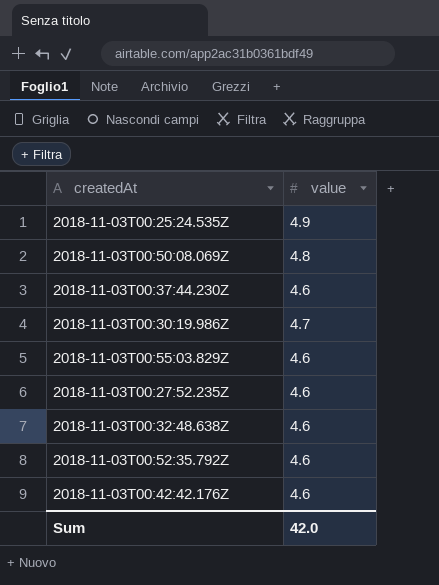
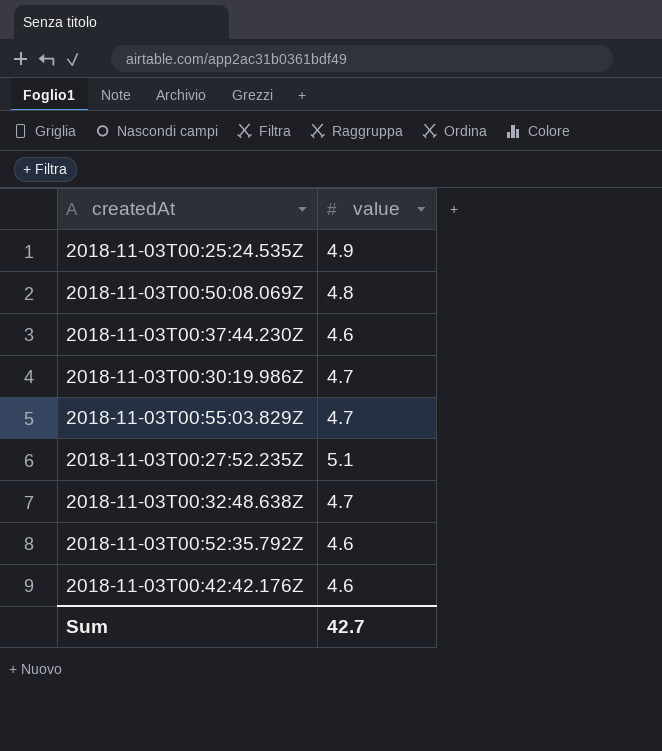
2018-11-03T00:55:03.829Z | value: 4.6 -> 4.7
2018-11-03T00:27:52.235Z | value: 4.6 -> 5.1
2018-11-03T00:32:48.638Z | value: 4.6 -> 4.7
Sum | value: 42.0 -> 42.7

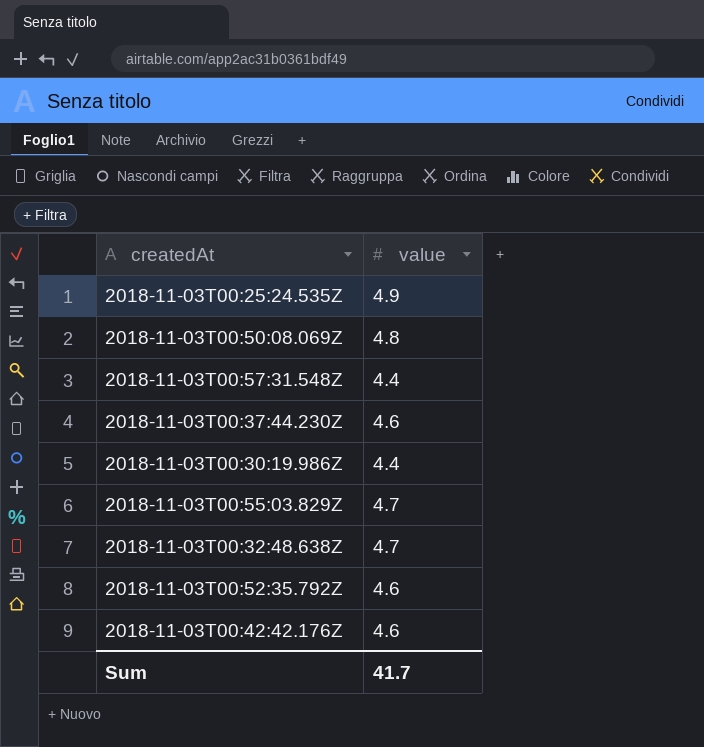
row 2018-11-03T00:27:52.235Z: 5.1 -> none
row 2018-11-03T00:57:31.548Z: none -> 4.4
2018-11-03T00:30:19.986Z | value: 4.7 -> 4.4
Sum | value: 42.7 -> 41.7

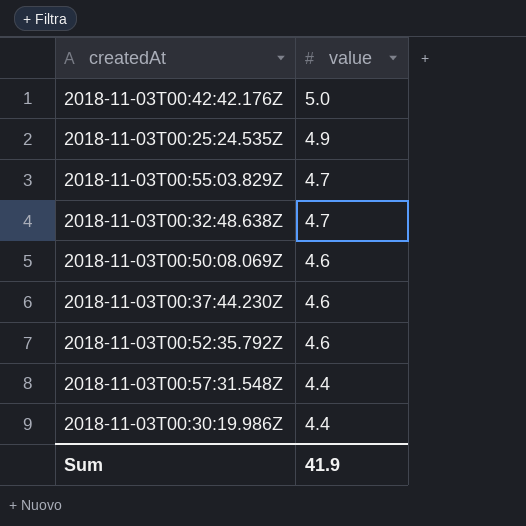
row order: none -> value descending
2018-11-03T00:42:42.176Z | value: 4.6 -> 5.0
2018-11-03T00:50:08.069Z | value: 4.8 -> 4.6
Sum | value: 41.7 -> 41.9

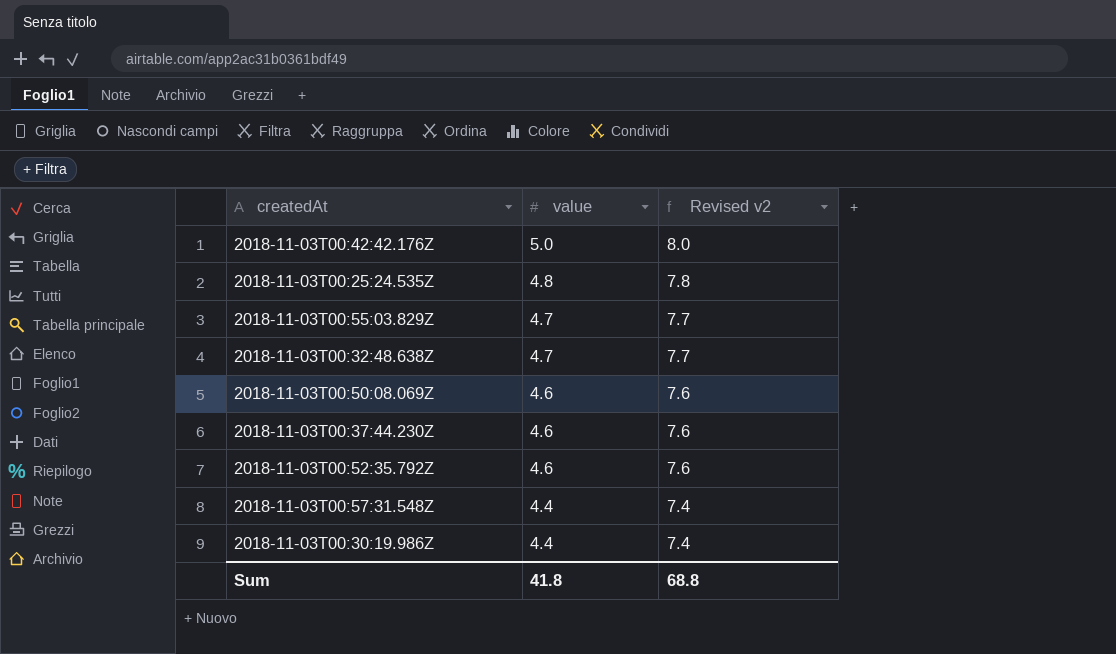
column Revised v2 | formula: none -> [value] + 3
2018-11-03T00:25:24.535Z | value: 4.9 -> 4.8
Sum | value: 41.9 -> 41.8

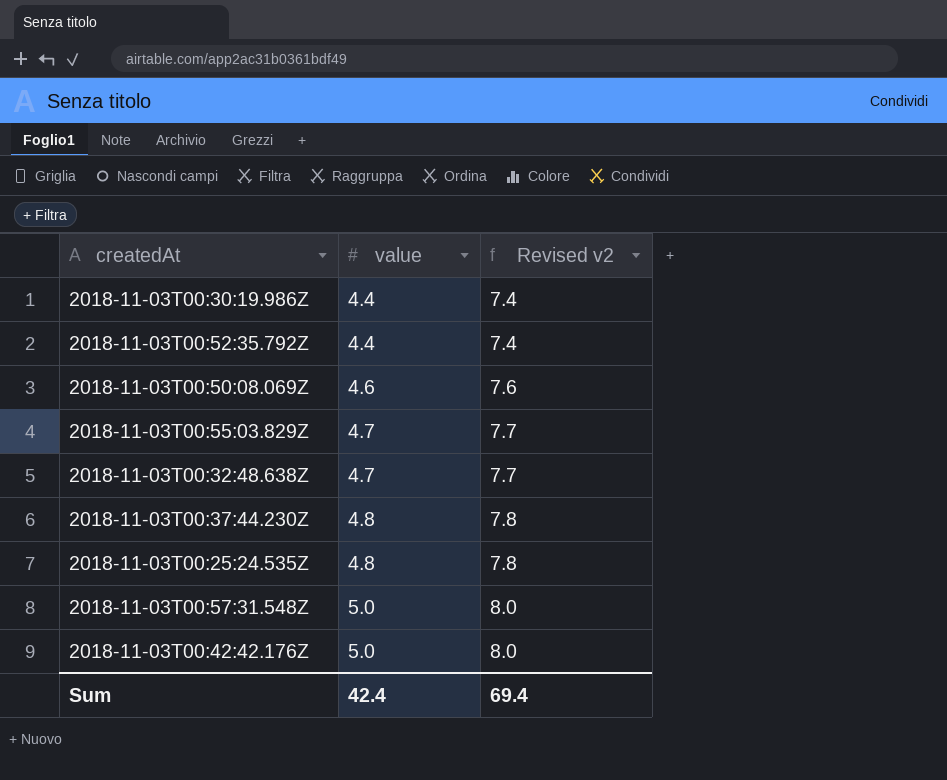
row order: value descending -> value ascending
2018-11-03T00:52:35.792Z | value: 4.6 -> 4.4
2018-11-03T00:52:35.792Z | Revised v2: 7.6 -> 7.4
2018-11-03T00:37:44.230Z | value: 4.6 -> 4.8
2018-11-03T00:37:44.230Z | Revised v2: 7.6 -> 7.8
2018-11-03T00:57:31.548Z | value: 4.4 -> 5.0
2018-11-03T00:57:31.548Z | Revised v2: 7.4 -> 8.0
Sum | value: 41.8 -> 42.4
Sum | Revised v2: 68.8 -> 69.4

